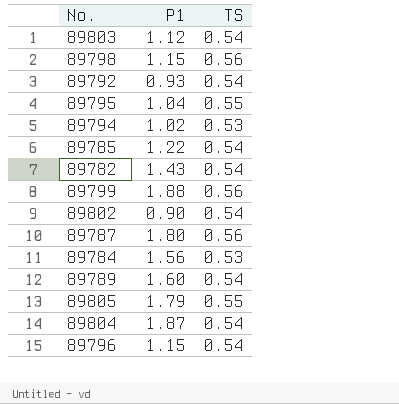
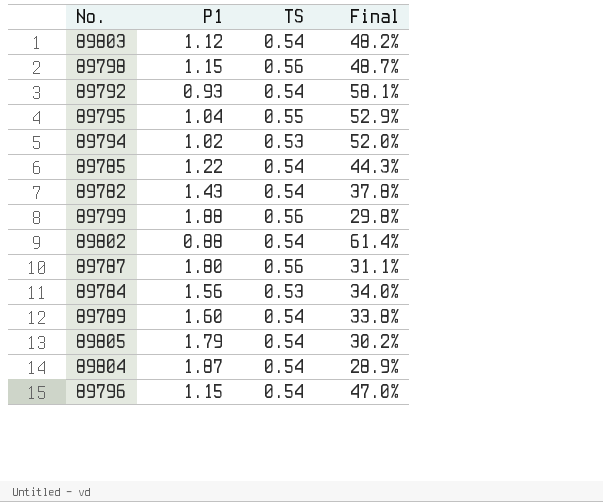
column Final | formula: none -> [TS] / [P1]
89802 | P1: 0.90 -> 0.88
89805 | TS: 0.55 -> 0.54

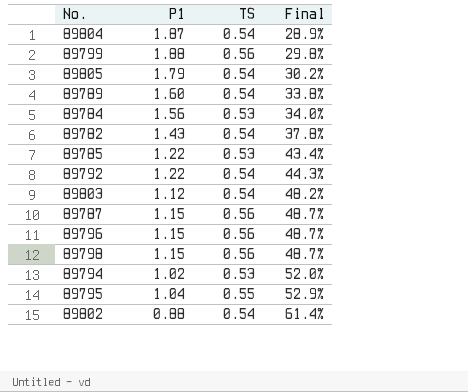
row order: none -> Final ascending
89785 | TS: 0.54 -> 0.53
89785 | Final: 44.3% -> 43.4%
89792 | P1: 0.93 -> 1.22
89792 | Final: 58.1% -> 44.3%
89787 | P1: 1.80 -> 1.15
89787 | Final: 31.1% -> 48.7%
89796 | TS: 0.54 -> 0.56
89796 | Final: 47.0% -> 48.7%

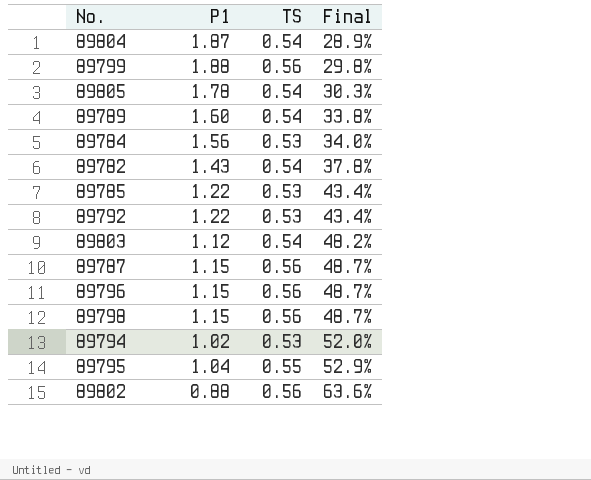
89805 | P1: 1.79 -> 1.78
89805 | Final: 30.2% -> 30.3%
89792 | TS: 0.54 -> 0.53
89792 | Final: 44.3% -> 43.4%
89802 | TS: 0.54 -> 0.56
89802 | Final: 61.4% -> 63.6%

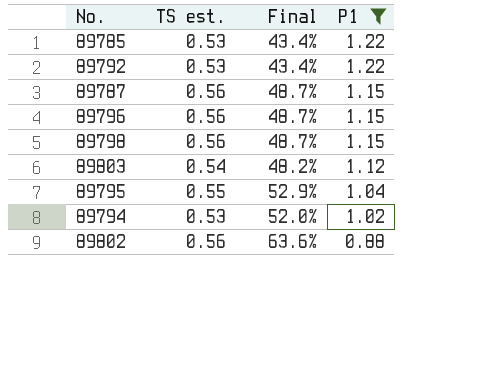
filter: none -> P1 <= 1.22
row order: Final ascending -> P1 descending
column name: TS -> TS est.
column P1 | position: 2 -> 4

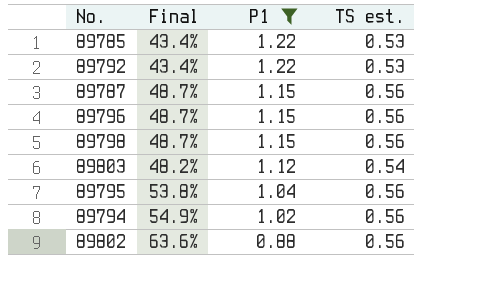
column TS est. | position: 2 -> 4
89795 | Final: 52.9% -> 53.8%
89795 | TS est.: 0.55 -> 0.56
89794 | Final: 52.0% -> 54.9%
89794 | TS est.: 0.53 -> 0.56

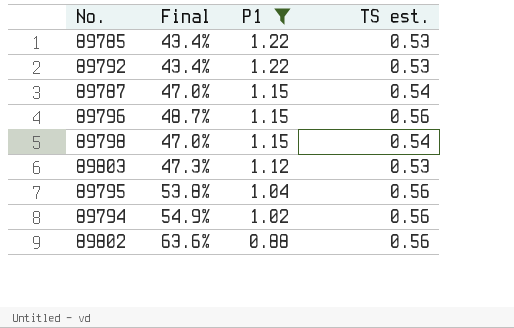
89787 | Final: 48.7% -> 47.0%
89787 | TS est.: 0.56 -> 0.54
89798 | Final: 48.7% -> 47.0%
89798 | TS est.: 0.56 -> 0.54
89803 | Final: 48.2% -> 47.3%
89803 | TS est.: 0.54 -> 0.53

